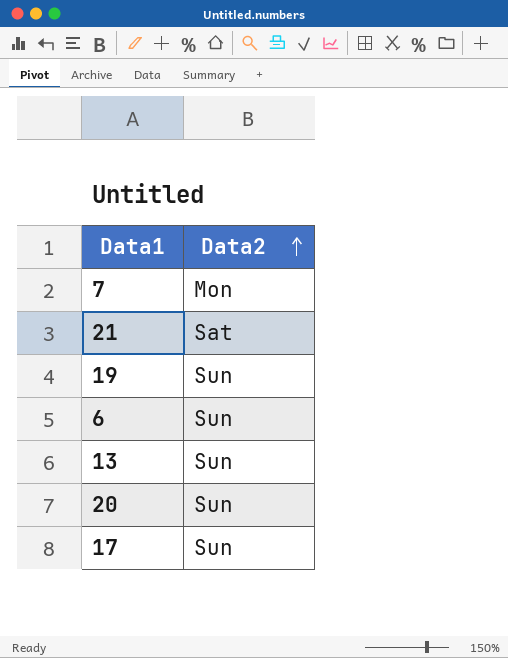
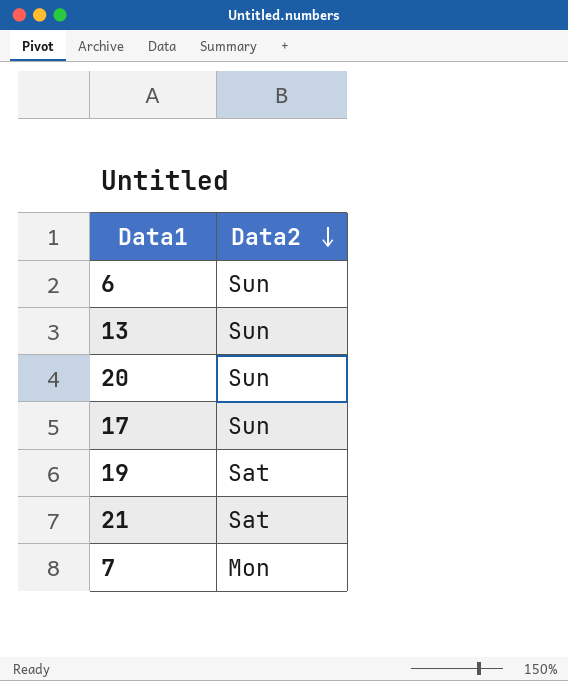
row order: Data2 ascending -> Data2 descending
19 | Data2: Sun -> Sat

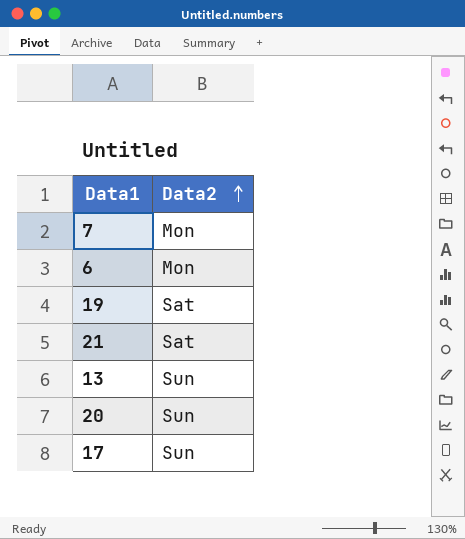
row order: Data2 descending -> Data2 ascending
6 | Data2: Sun -> Mon

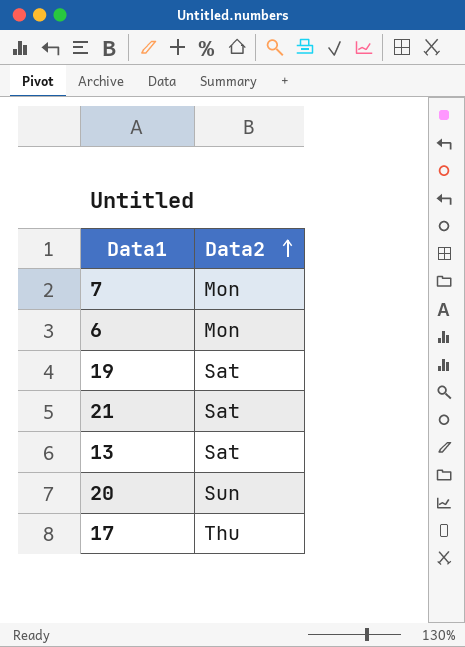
13 | Data2: Sun -> Sat
17 | Data2: Sun -> Thu

